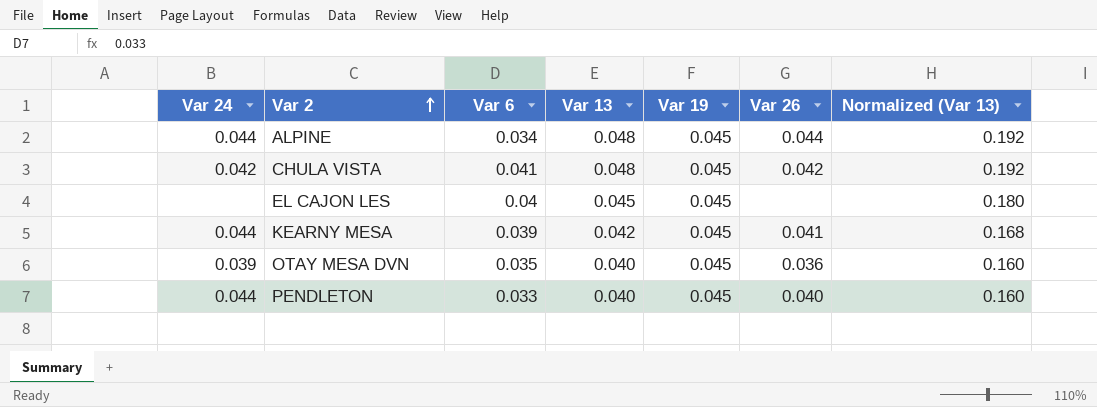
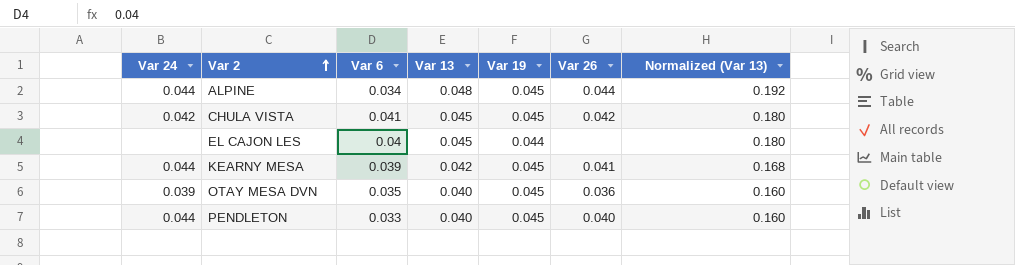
CHULA VISTA | Var 13: 0.048 -> 0.045
CHULA VISTA | Normalized (Var 13): 0.192 -> 0.180
EL CAJON LES | Var 19: 0.045 -> 0.044

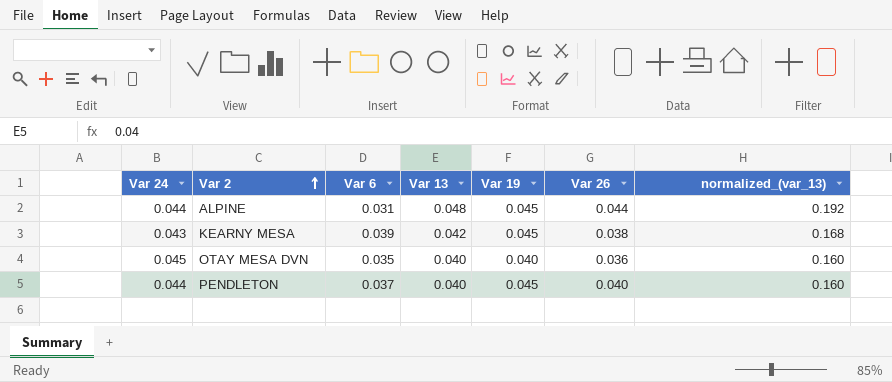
column name: Normalized (Var 13) -> normalized_(var_13)
row CHULA VISTA: 0.042 | 0.041 | 0.045 | 0.045 | 0.042 | 0.180 -> none
row EL CAJON LES: none | 0.04 | 0.045 | 0.044 | none | 0.180 -> none
ALPINE | Var 6: 0.034 -> 0.031
KEARNY MESA | Var 24: 0.044 -> 0.043
KEARNY MESA | Var 26: 0.041 -> 0.038
OTAY MESA DVN | Var 24: 0.039 -> 0.045
OTAY MESA DVN | Var 19: 0.045 -> 0.040
PENDLETON | Var 6: 0.033 -> 0.037

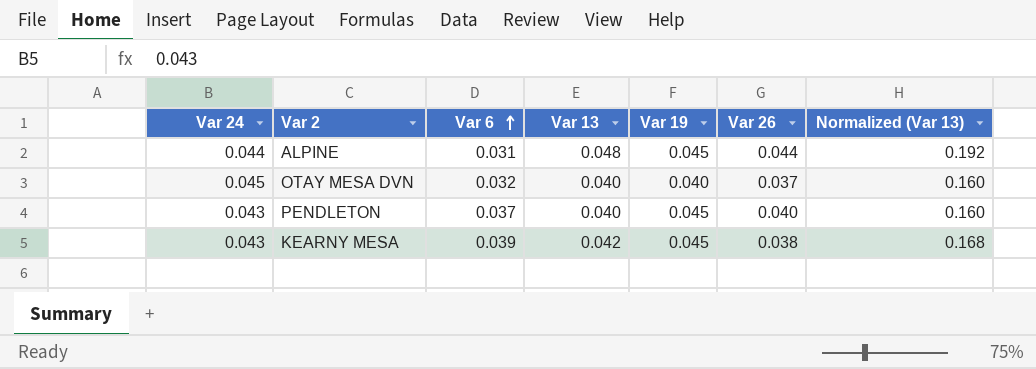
row order: Var 2 ascending -> Var 6 ascending
column name: normalized_(var_13) -> Normalized (Var 13)
OTAY MESA DVN | Var 6: 0.035 -> 0.032
OTAY MESA DVN | Var 26: 0.036 -> 0.037
PENDLETON | Var 24: 0.044 -> 0.043

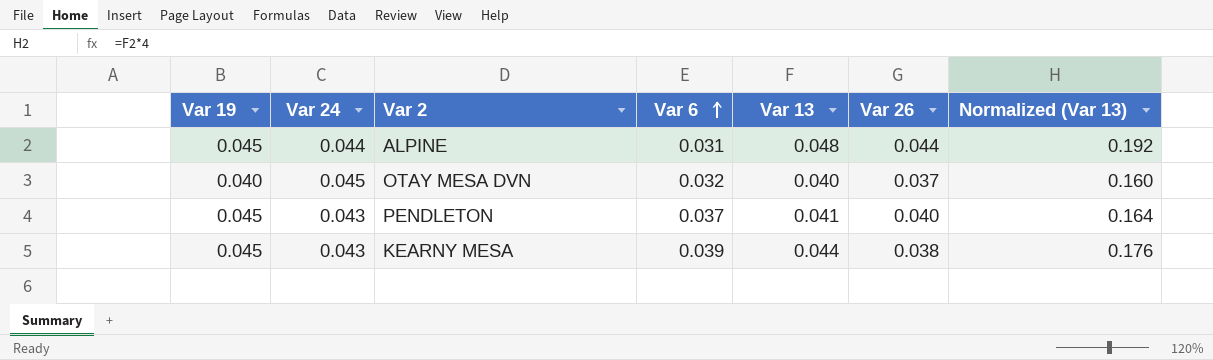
column Var 19 | position: 5 -> 1
PENDLETON | Var 13: 0.040 -> 0.041
PENDLETON | Normalized (Var 13): 0.160 -> 0.164
KEARNY MESA | Var 13: 0.042 -> 0.044
KEARNY MESA | Normalized (Var 13): 0.168 -> 0.176

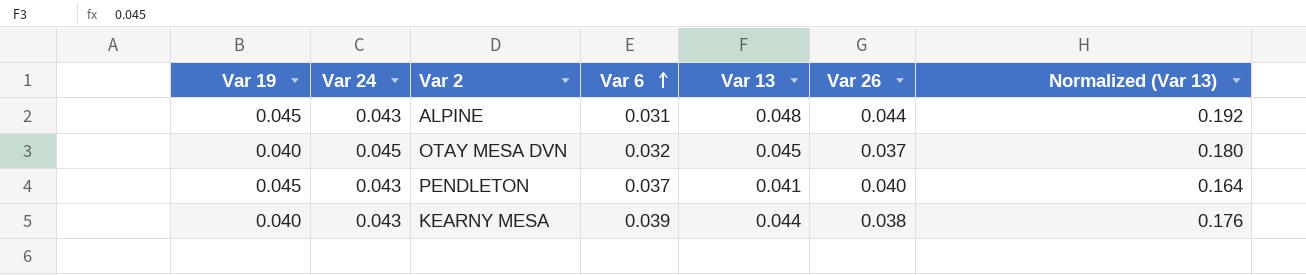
ALPINE | Var 24: 0.044 -> 0.043
OTAY MESA DVN | Var 13: 0.040 -> 0.045
OTAY MESA DVN | Normalized (Var 13): 0.160 -> 0.180
KEARNY MESA | Var 19: 0.045 -> 0.040

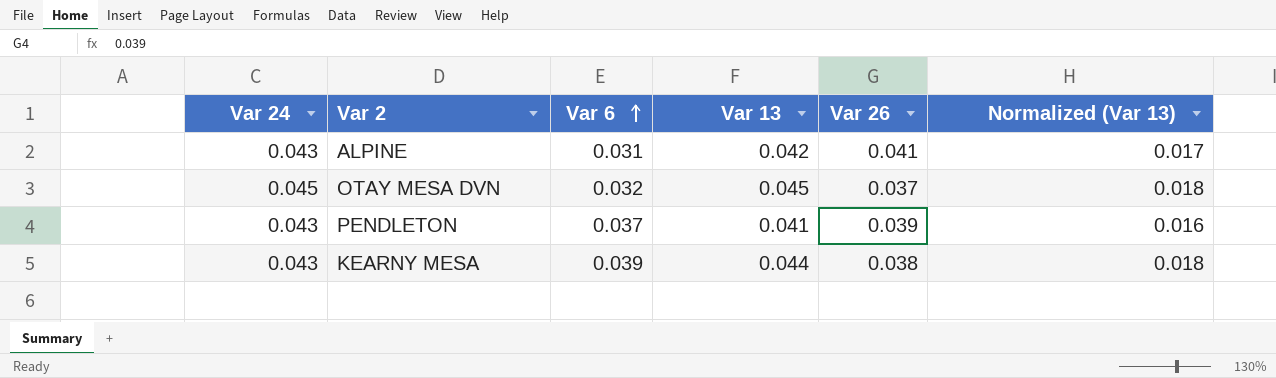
column Var 19 | position: 1 -> none
column Normalized (Var 13) | formula: [Var 13] * 4 -> [Var 13] * 0.4
ALPINE | Var 13: 0.048 -> 0.042
ALPINE | Var 26: 0.044 -> 0.041
PENDLETON | Var 26: 0.040 -> 0.039

